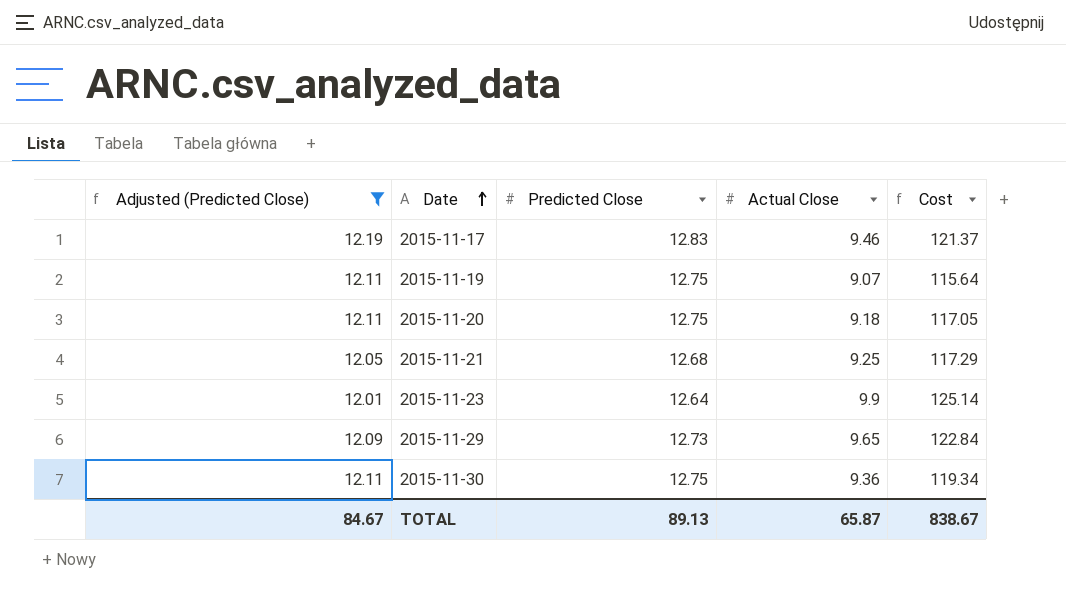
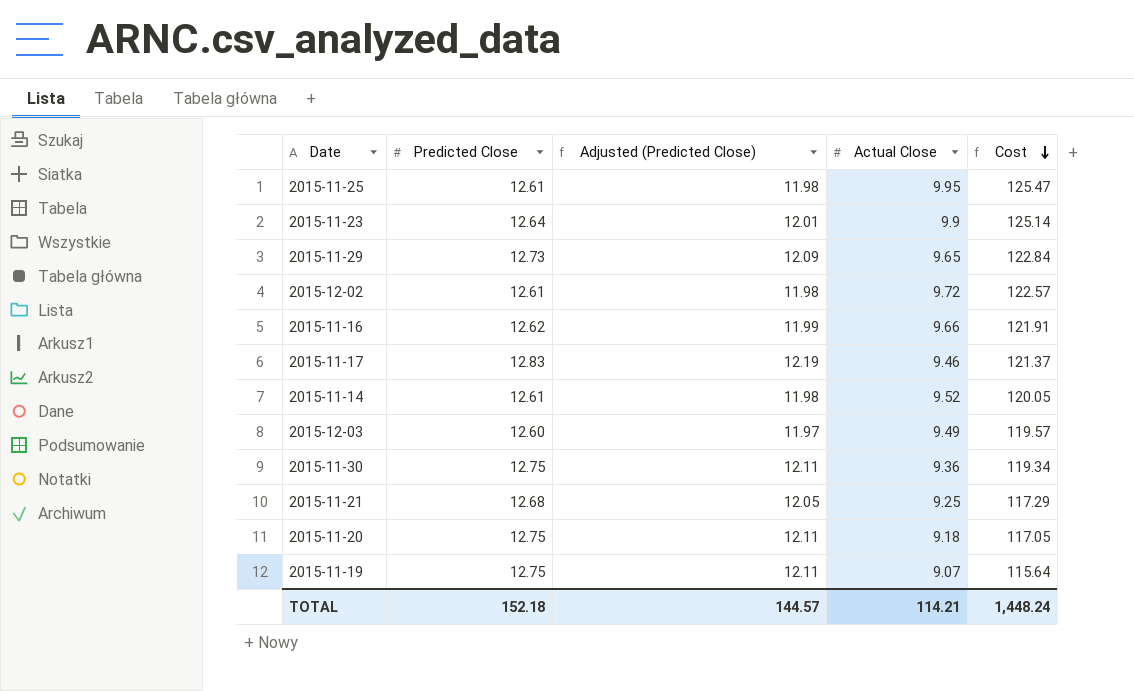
filter: Adjusted (Predicted Close) >= 12.01 -> none
row order: Date ascending -> Cost descending
column Adjusted (Predicted Close) | position: 1 -> 3
TOTAL | Predicted Close: 89.13 -> 152.18
TOTAL | Adjusted (Predicted Close): 84.67 -> 144.57
TOTAL | Actual Close: 65.87 -> 114.21
TOTAL | Cost: 838.67 -> 1,448.24

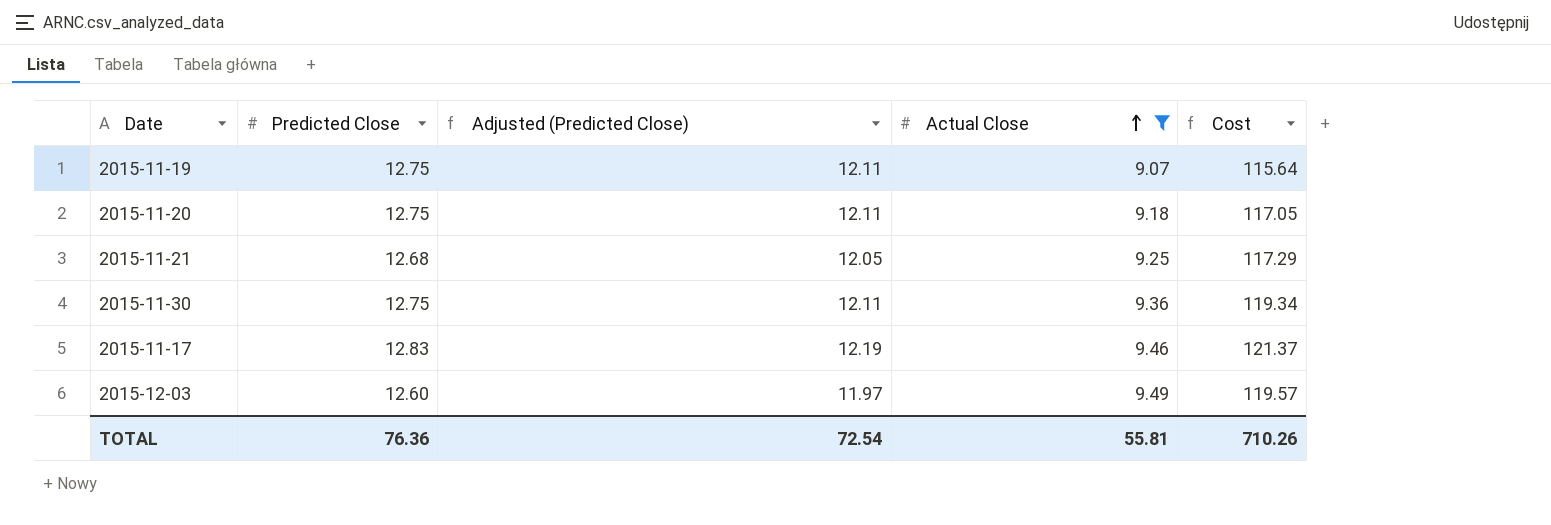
filter: none -> Actual Close <= 9.49
row order: Cost descending -> Actual Close ascending
TOTAL | Predicted Close: 152.18 -> 76.36
TOTAL | Adjusted (Predicted Close): 144.57 -> 72.54
TOTAL | Actual Close: 114.21 -> 55.81
TOTAL | Cost: 1,448.24 -> 710.26

